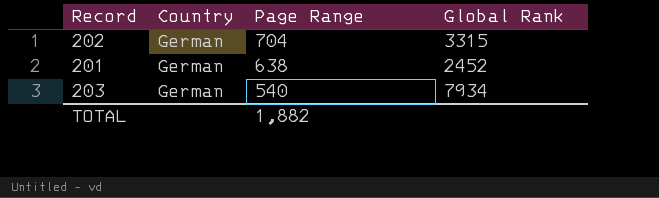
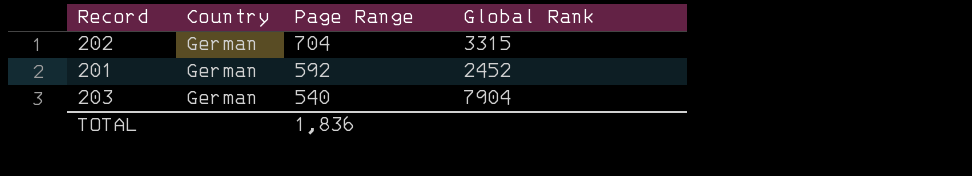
201 | Page Range: 638 -> 592
203 | Global Rank: 7934 -> 7904
TOTAL | Page Range: 1,882 -> 1,836

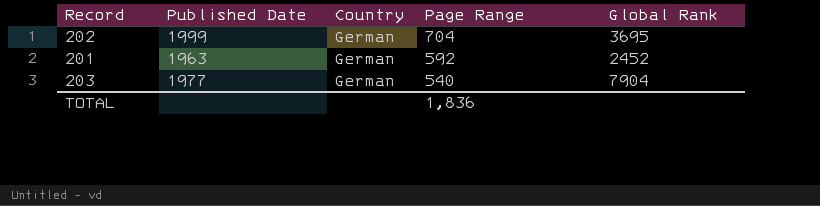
column Published Date | position: none -> 2
202 | Global Rank: 3315 -> 3695

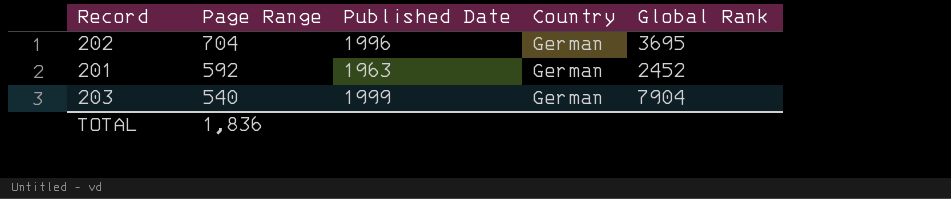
column Page Range | position: 4 -> 2
202 | Published Date: 1999 -> 1996
203 | Published Date: 1977 -> 1999

